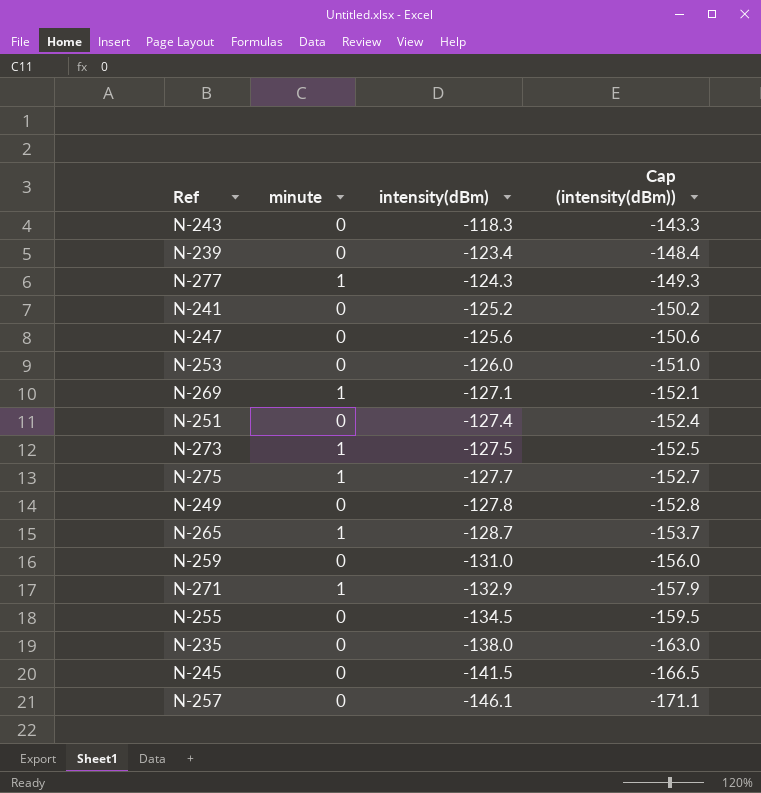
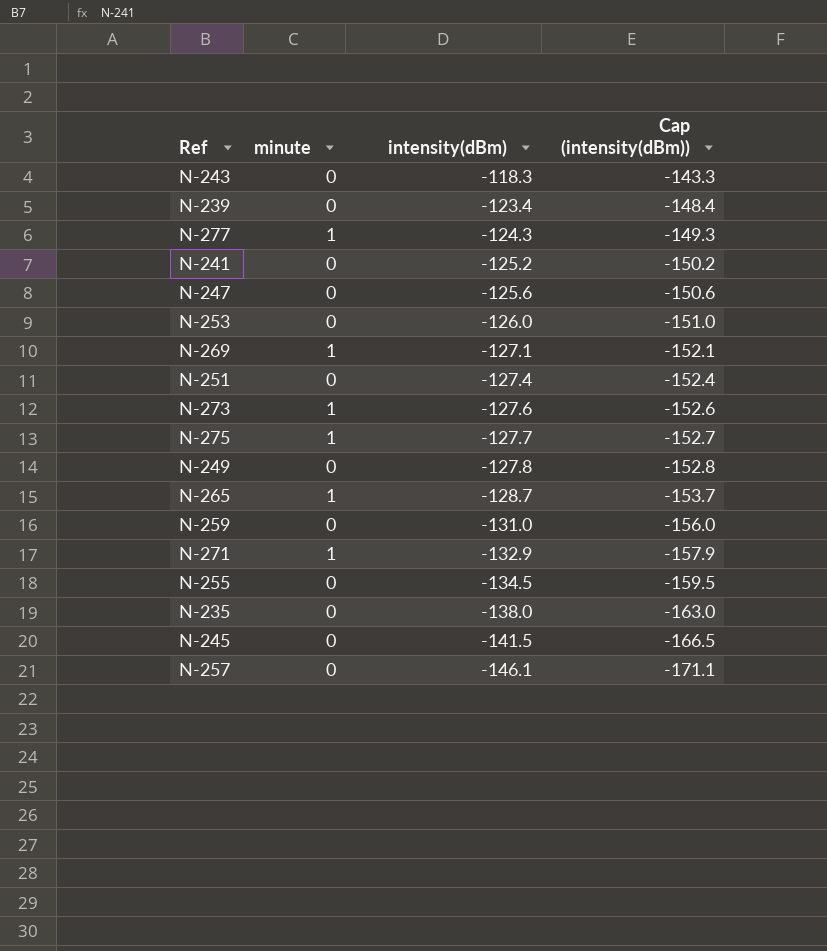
N-273 | intensity(dBm): -127.5 -> -127.6
N-273 | Cap (intensity(dBm)): -152.5 -> -152.6

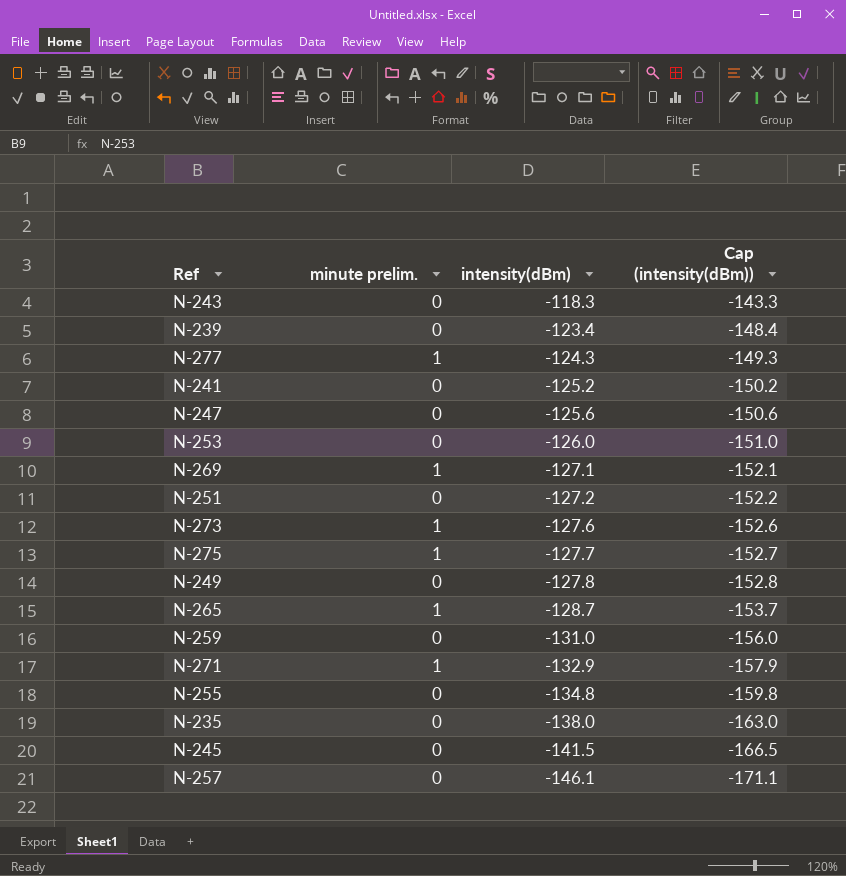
column name: minute -> minute prelim.
N-251 | intensity(dBm): -127.4 -> -127.2
N-251 | Cap (intensity(dBm)): -152.4 -> -152.2
N-255 | intensity(dBm): -134.5 -> -134.8
N-255 | Cap (intensity(dBm)): -159.5 -> -159.8

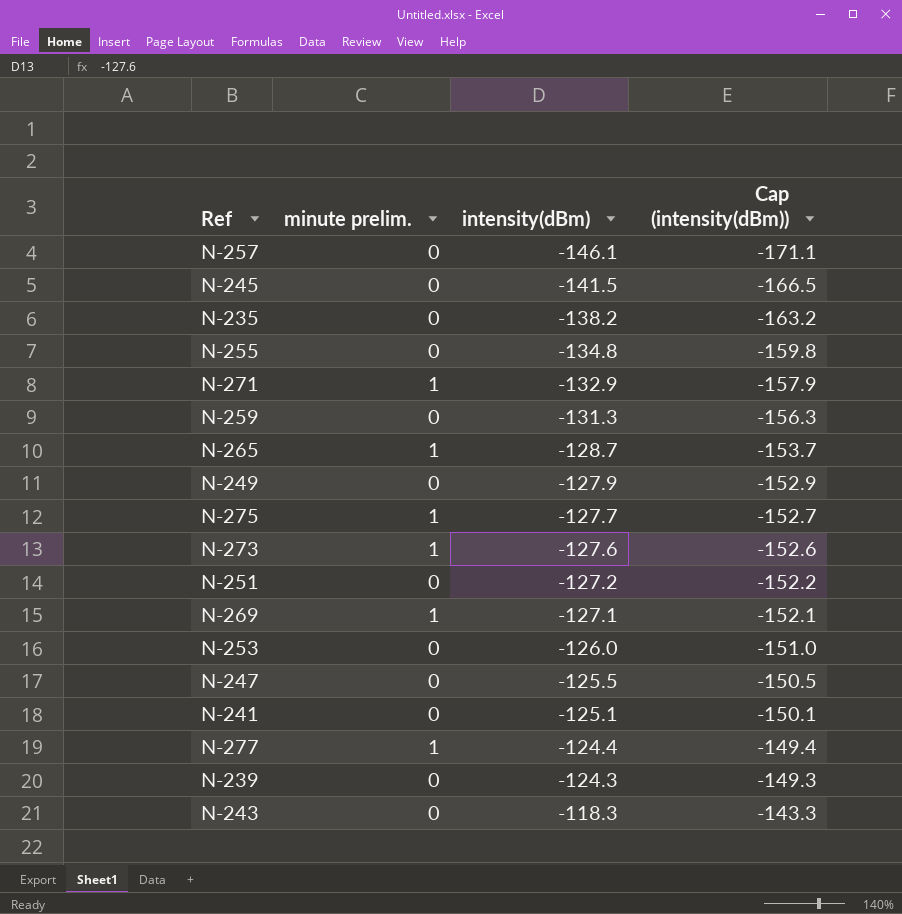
row order: intensity(dBm) descending -> intensity(dBm) ascending
N-235 | intensity(dBm): -138.0 -> -138.2
N-235 | Cap (intensity(dBm)): -163.0 -> -163.2
N-259 | intensity(dBm): -131.0 -> -131.3
N-259 | Cap (intensity(dBm)): -156.0 -> -156.3
N-249 | intensity(dBm): -127.8 -> -127.9
N-249 | Cap (intensity(dBm)): -152.8 -> -152.9
N-247 | intensity(dBm): -125.6 -> -125.5
N-247 | Cap (intensity(dBm)): -150.6 -> -150.5
N-241 | intensity(dBm): -125.2 -> -125.1
N-241 | Cap (intensity(dBm)): -150.2 -> -150.1
N-277 | intensity(dBm): -124.3 -> -124.4
N-277 | Cap (intensity(dBm)): -149.3 -> -149.4
N-239 | intensity(dBm): -123.4 -> -124.3
N-239 | Cap (intensity(dBm)): -148.4 -> -149.3

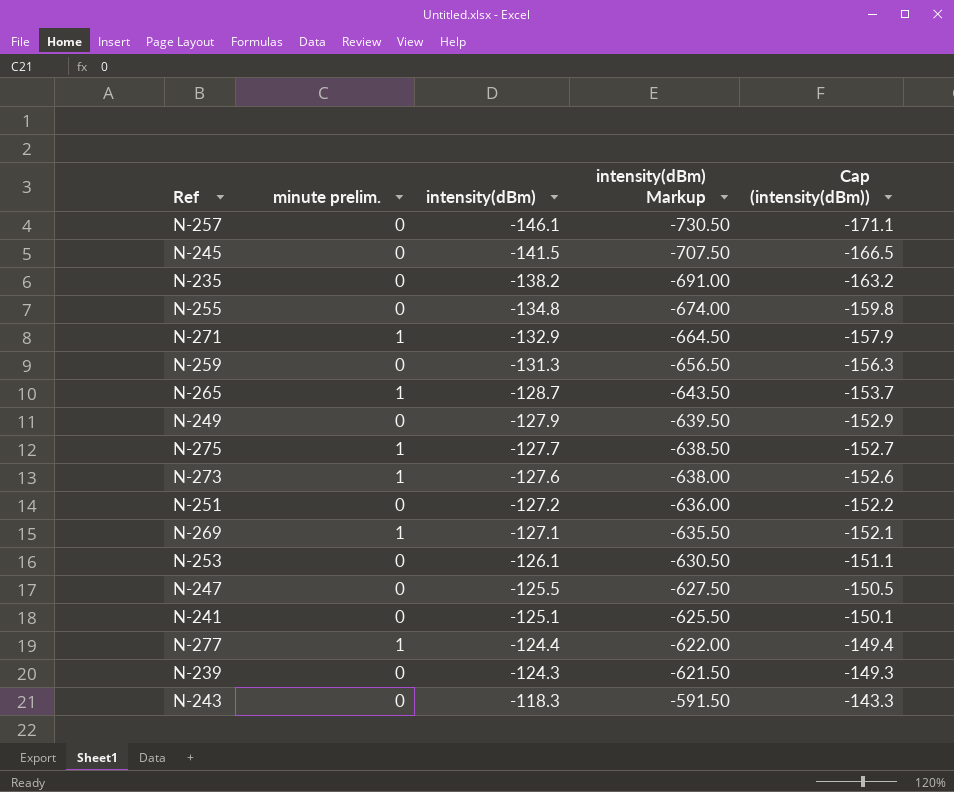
column intensity(dBm) Markup | formula: none -> [intensity(dBm)] * 5
N-253 | intensity(dBm): -126.0 -> -126.1
N-253 | Cap (intensity(dBm)): -151.0 -> -151.1

